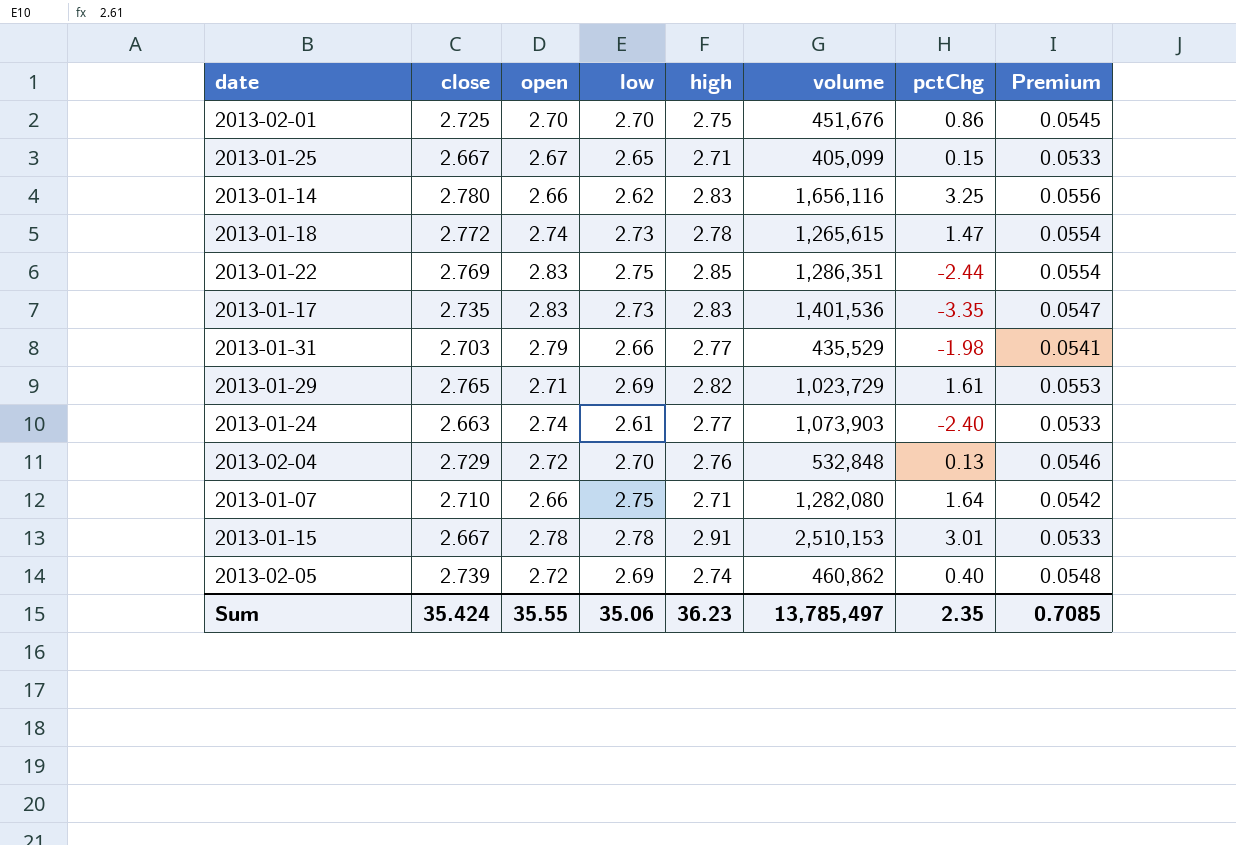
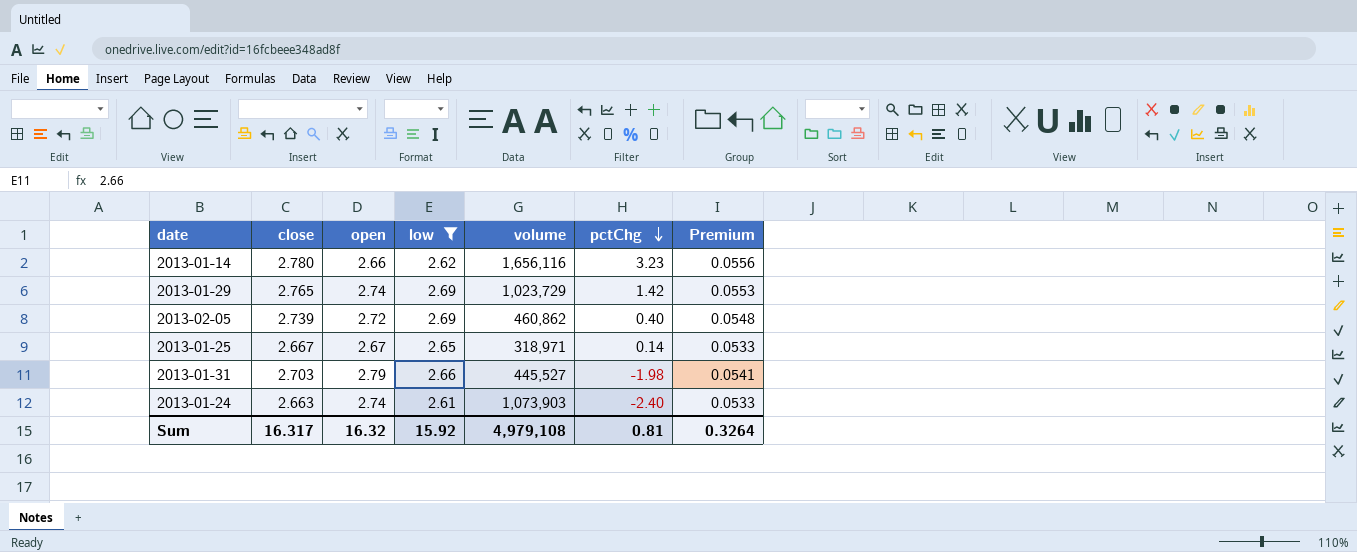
filter: none -> low <= 2.69
row order: none -> pctChg descending
column high | position: 5 -> none
2013-01-14 | pctChg: 3.25 -> 3.23
2013-01-29 | open: 2.71 -> 2.74
2013-01-29 | pctChg: 1.61 -> 1.42
2013-01-25 | volume: 405,099 -> 318,971
2013-01-25 | pctChg: 0.15 -> 0.14
2013-01-31 | volume: 435,529 -> 445,527
Sum | close: 35.424 -> 16.317
Sum | open: 35.55 -> 16.32
Sum | low: 35.06 -> 15.92
Sum | volume: 13,785,497 -> 4,979,108
Sum | pctChg: 2.35 -> 0.81
Sum | Premium: 0.7085 -> 0.3264

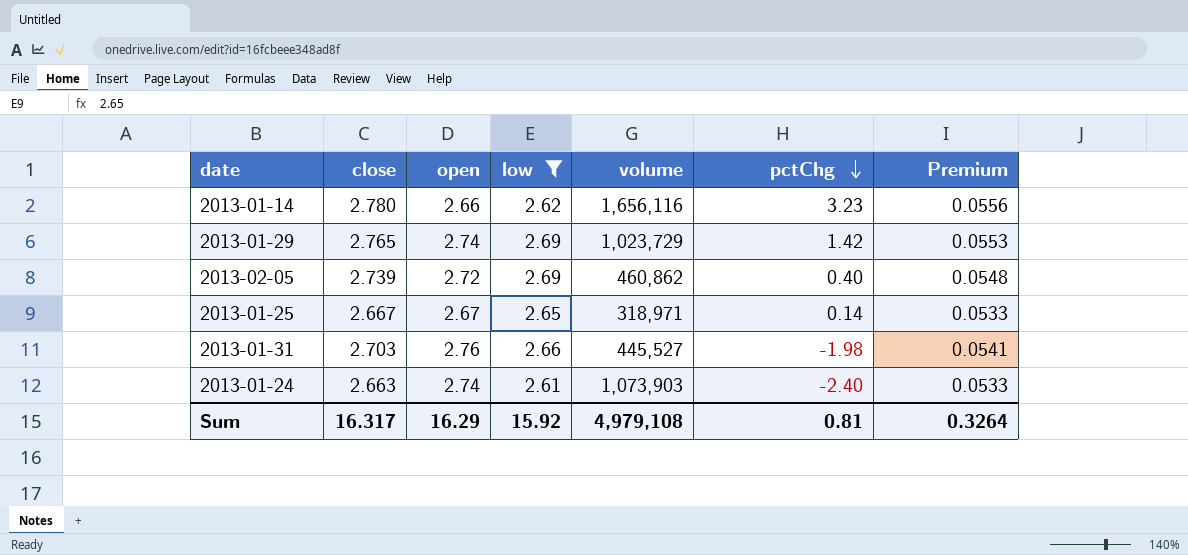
2013-01-31 | open: 2.79 -> 2.76
Sum | open: 16.32 -> 16.29

